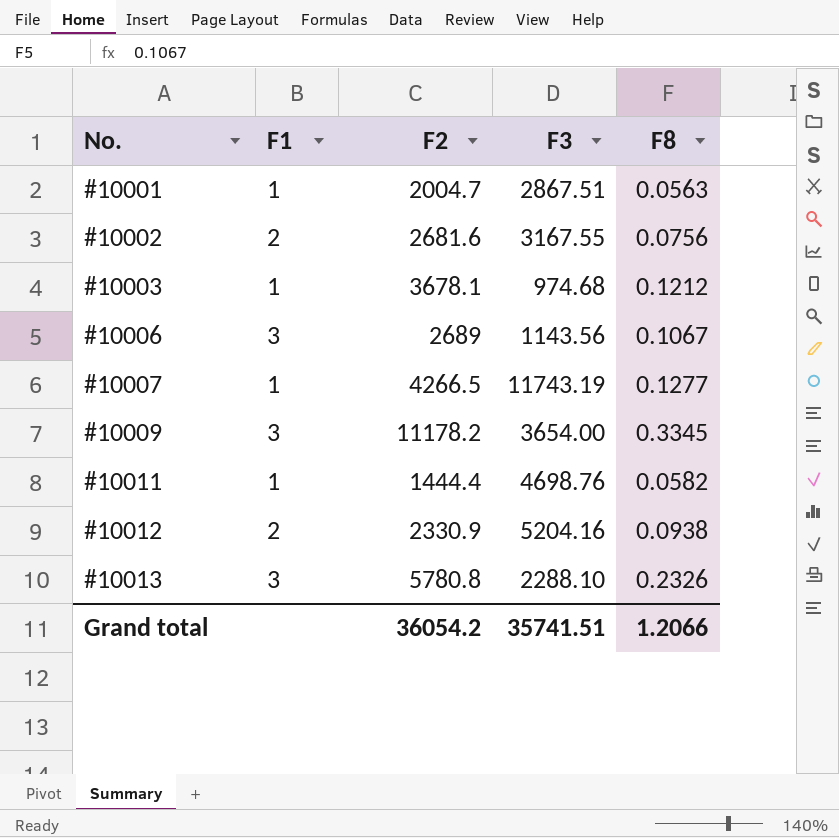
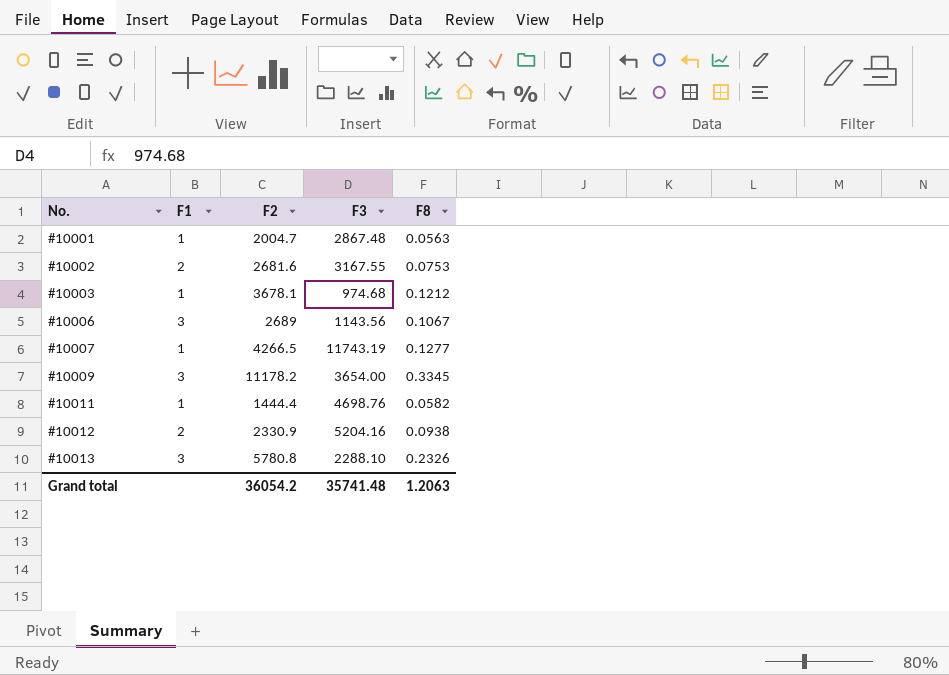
#10001 | F3: 2867.51 -> 2867.48
#10002 | F8: 0.0756 -> 0.0753
Grand total | F3: 35741.51 -> 35741.48
Grand total | F8: 1.2066 -> 1.2063

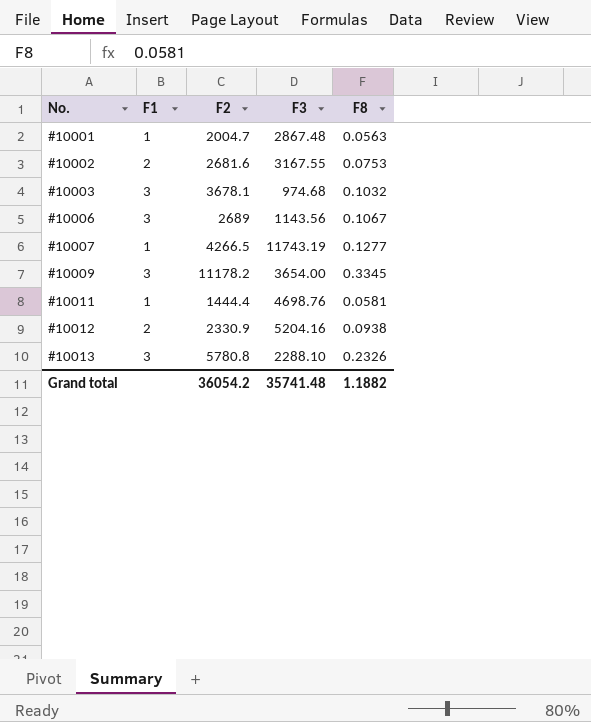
#10003 | F1: 1 -> 3
#10003 | F8: 0.1212 -> 0.1032
#10011 | F8: 0.0582 -> 0.0581
Grand total | F8: 1.2063 -> 1.1882

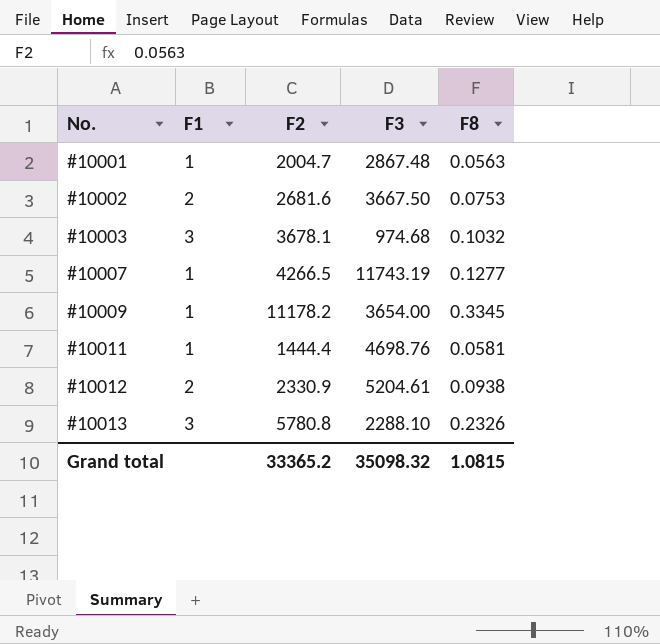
row #10006: 3 | 2689 | 1143.56 | 0.1067 -> none
#10002 | F3: 3167.55 -> 3667.50
#10009 | F1: 3 -> 1
#10012 | F3: 5204.16 -> 5204.61
Grand total | F2: 36054.2 -> 33365.2
Grand total | F3: 35741.48 -> 35098.32
Grand total | F8: 1.1882 -> 1.0815

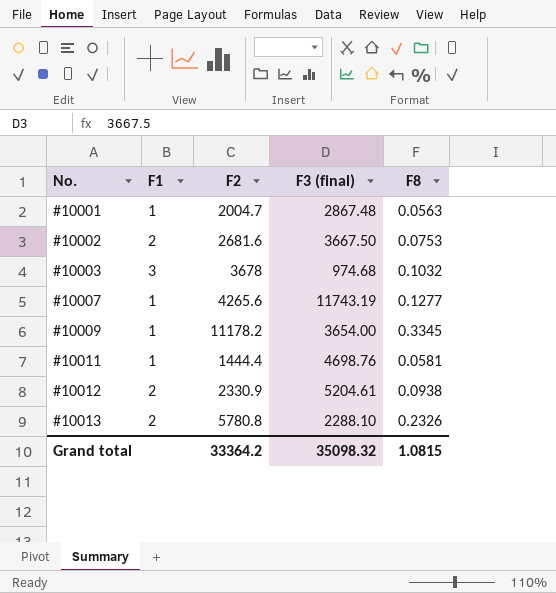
column name: F3 -> F3 (final)
#10003 | F2: 3678.1 -> 3678
#10007 | F2: 4266.5 -> 4265.6
#10013 | F1: 3 -> 2
Grand total | F2: 33365.2 -> 33364.2

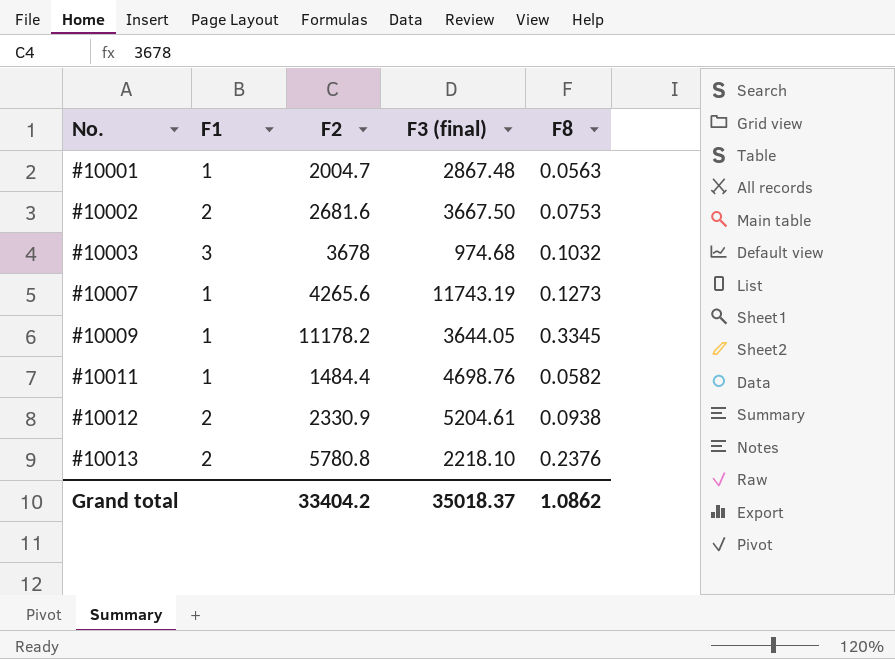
#10007 | F8: 0.1277 -> 0.1273
#10009 | F3 (final): 3654.00 -> 3644.05
#10011 | F2: 1444.4 -> 1484.4
#10011 | F8: 0.0581 -> 0.0582
#10013 | F3 (final): 2288.10 -> 2218.10
#10013 | F8: 0.2326 -> 0.2376
Grand total | F2: 33364.2 -> 33404.2
Grand total | F3 (final): 35098.32 -> 35018.37
Grand total | F8: 1.0815 -> 1.0862

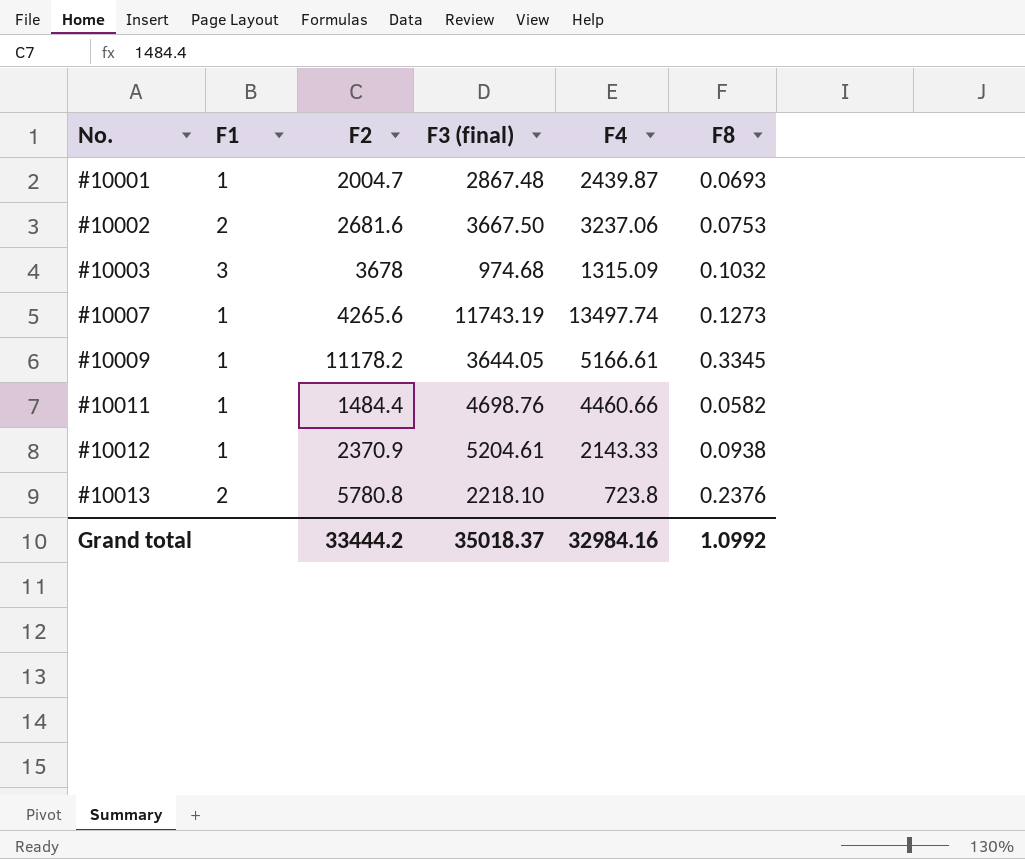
column F4 | position: none -> 5
#10001 | F8: 0.0563 -> 0.0693
#10012 | F1: 2 -> 1
#10012 | F2: 2330.9 -> 2370.9
Grand total | F2: 33404.2 -> 33444.2
Grand total | F8: 1.0862 -> 1.0992

